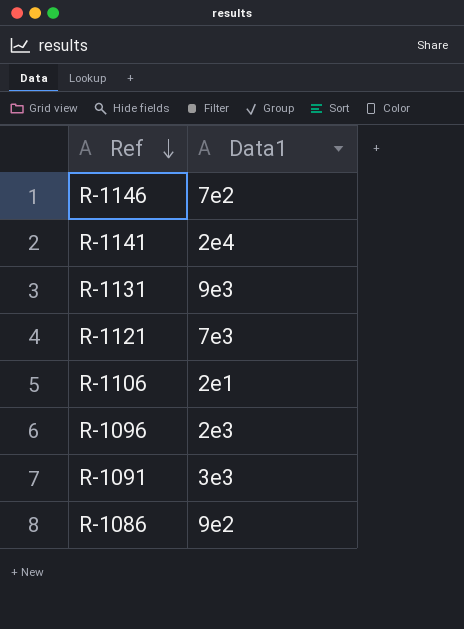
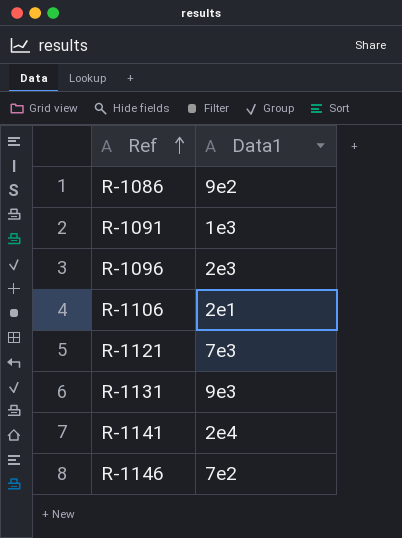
row order: Ref descending -> Ref ascending
R-1091 | Data1: 3e3 -> 1e3

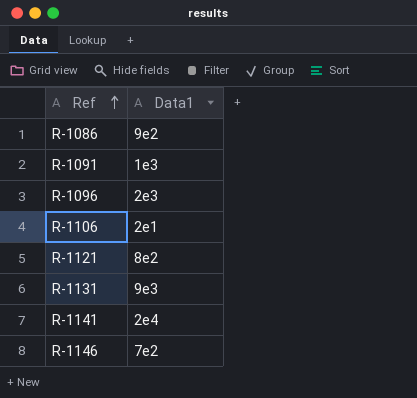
R-1121 | Data1: 7e3 -> 8e2

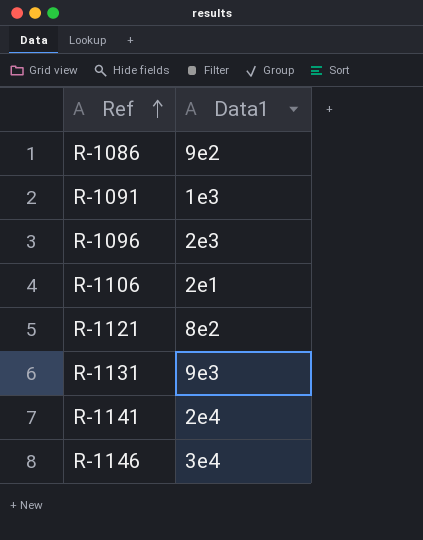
R-1146 | Data1: 7e2 -> 3e4

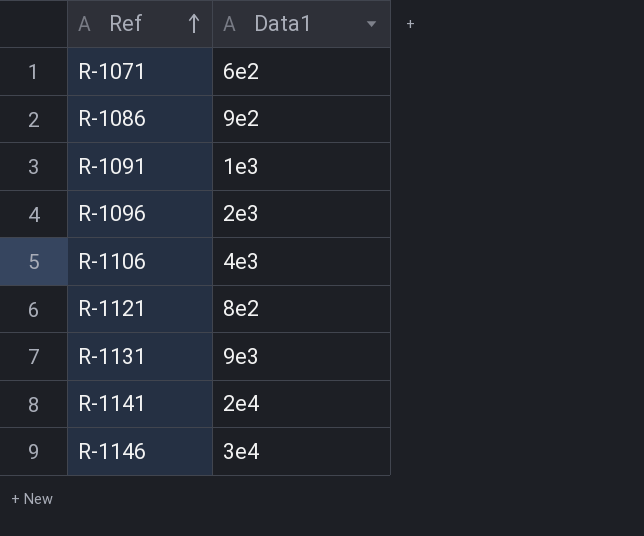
row R-1071: none -> 6e2
R-1106 | Data1: 2e1 -> 4e3

